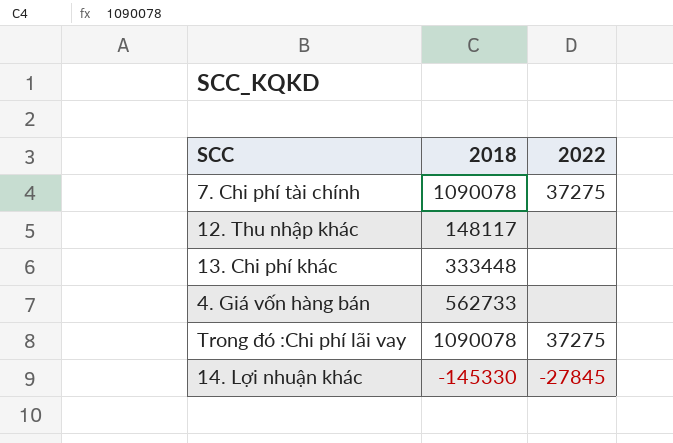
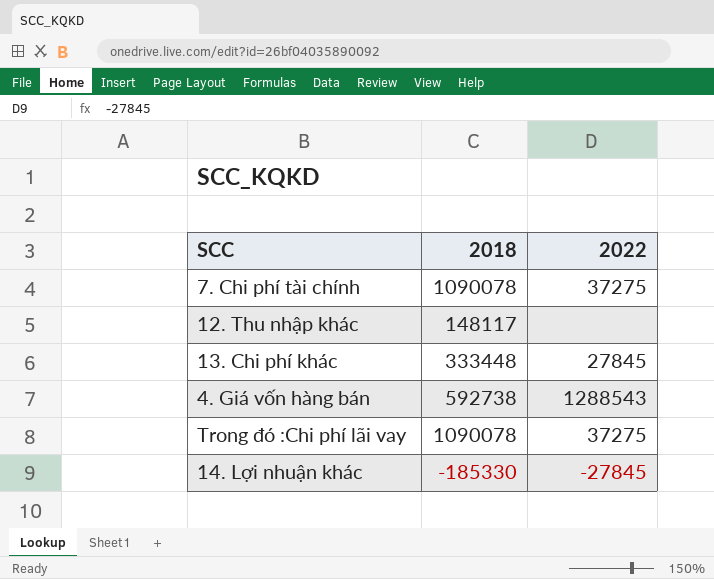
13. Chi phí khác | 2022: none -> 27845
4. Giá vốn hàng bán | 2018: 562733 -> 592738
4. Giá vốn hàng bán | 2022: none -> 1288543
14. Lợi nhuận khác | 2018: -145330 -> -185330

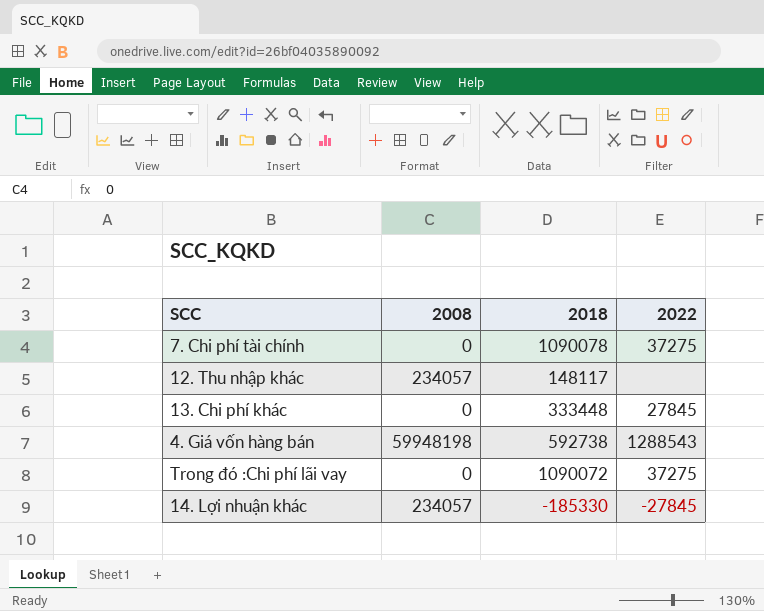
column 2008 | position: none -> 2
Trong đó :Chi phí lãi vay | 2018: 1090078 -> 1090072

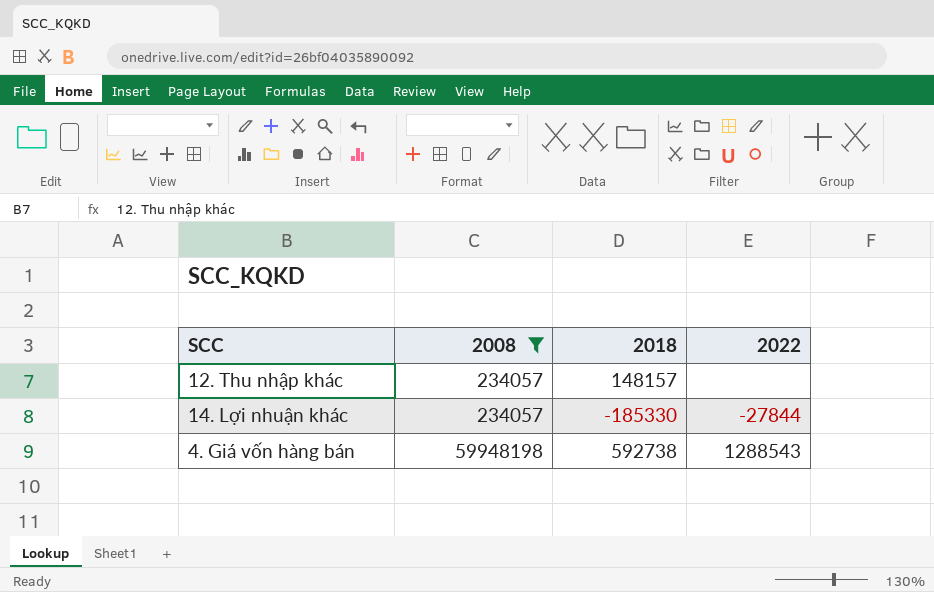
filter: none -> 2008 != 0
row order: none -> 2008 ascending
12. Thu nhập khác | 2018: 148117 -> 148157
14. Lợi nhuận khác | 2022: -27845 -> -27844

